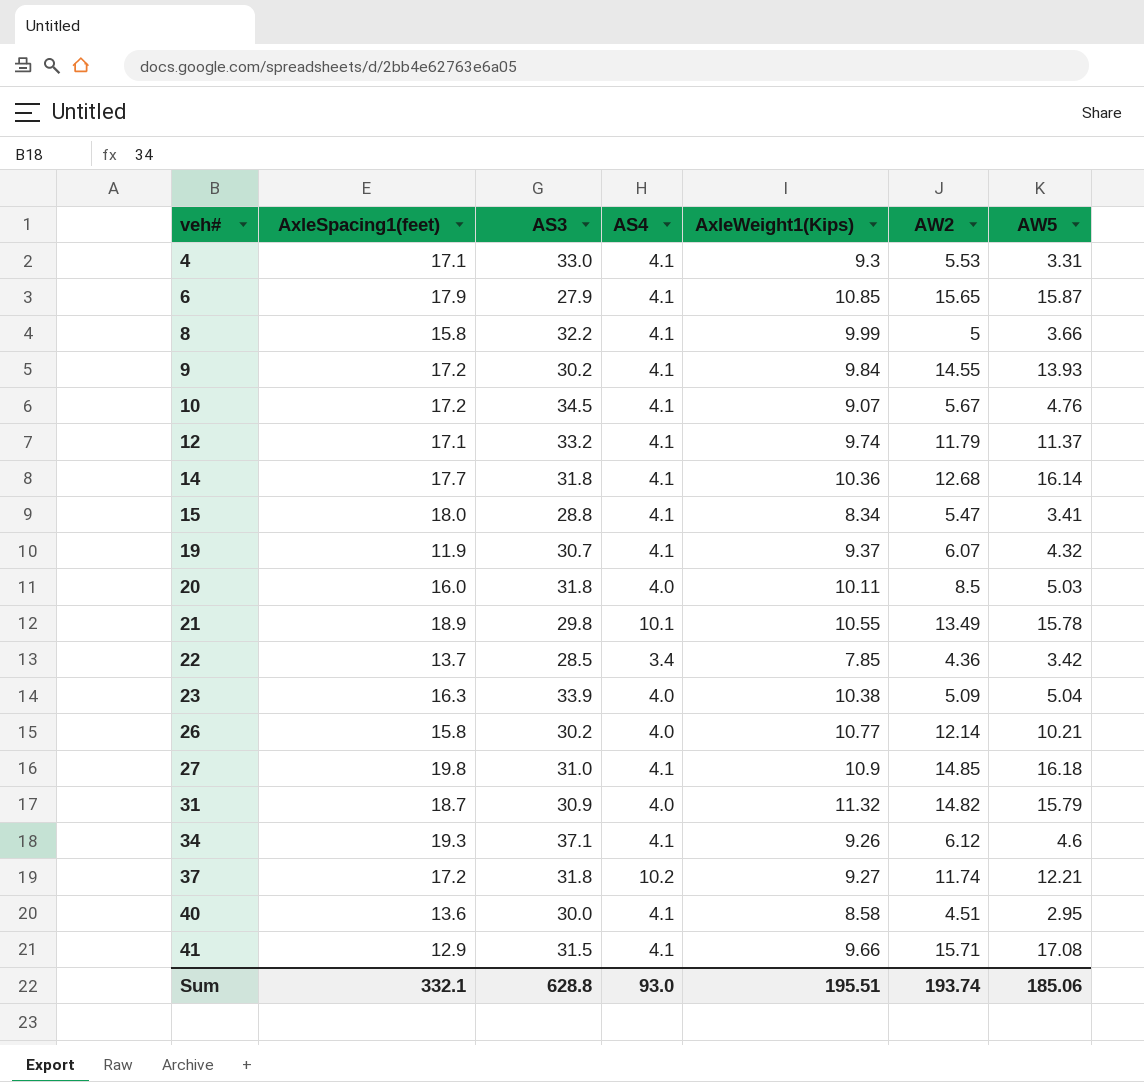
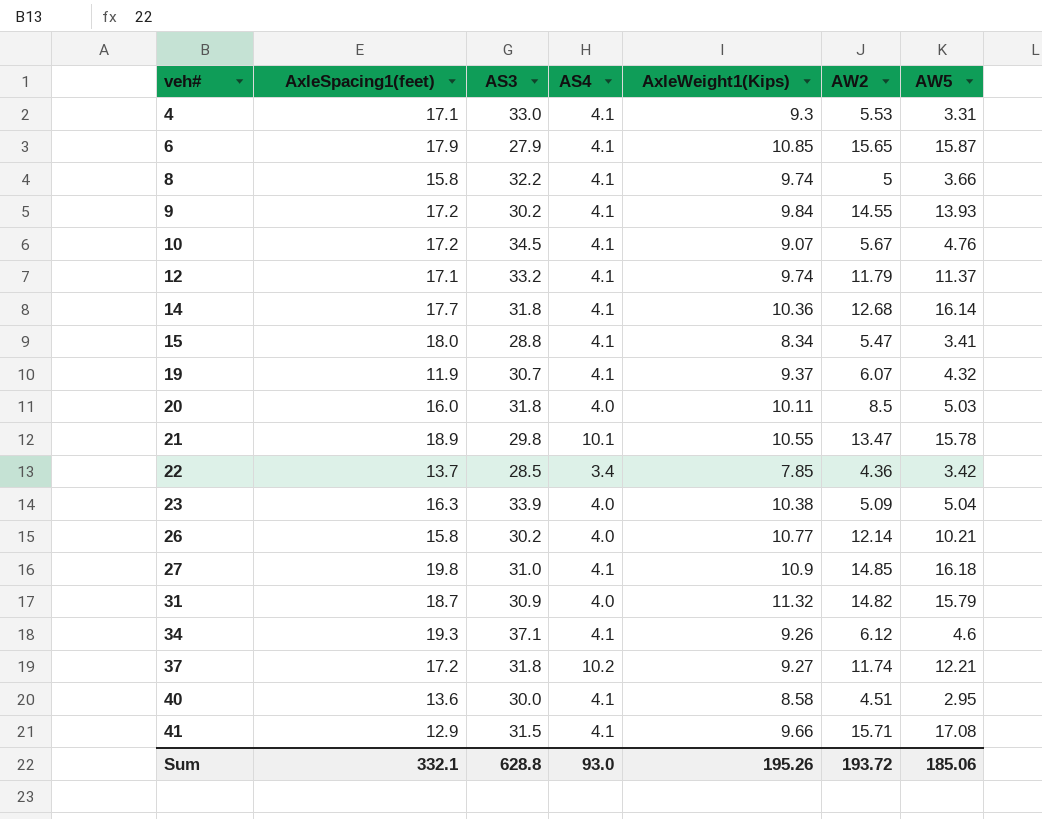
8 | AxleWeight1(Kips): 9.99 -> 9.74
21 | AW2: 13.49 -> 13.47
Sum | AxleWeight1(Kips): 195.51 -> 195.26
Sum | AW2: 193.74 -> 193.72

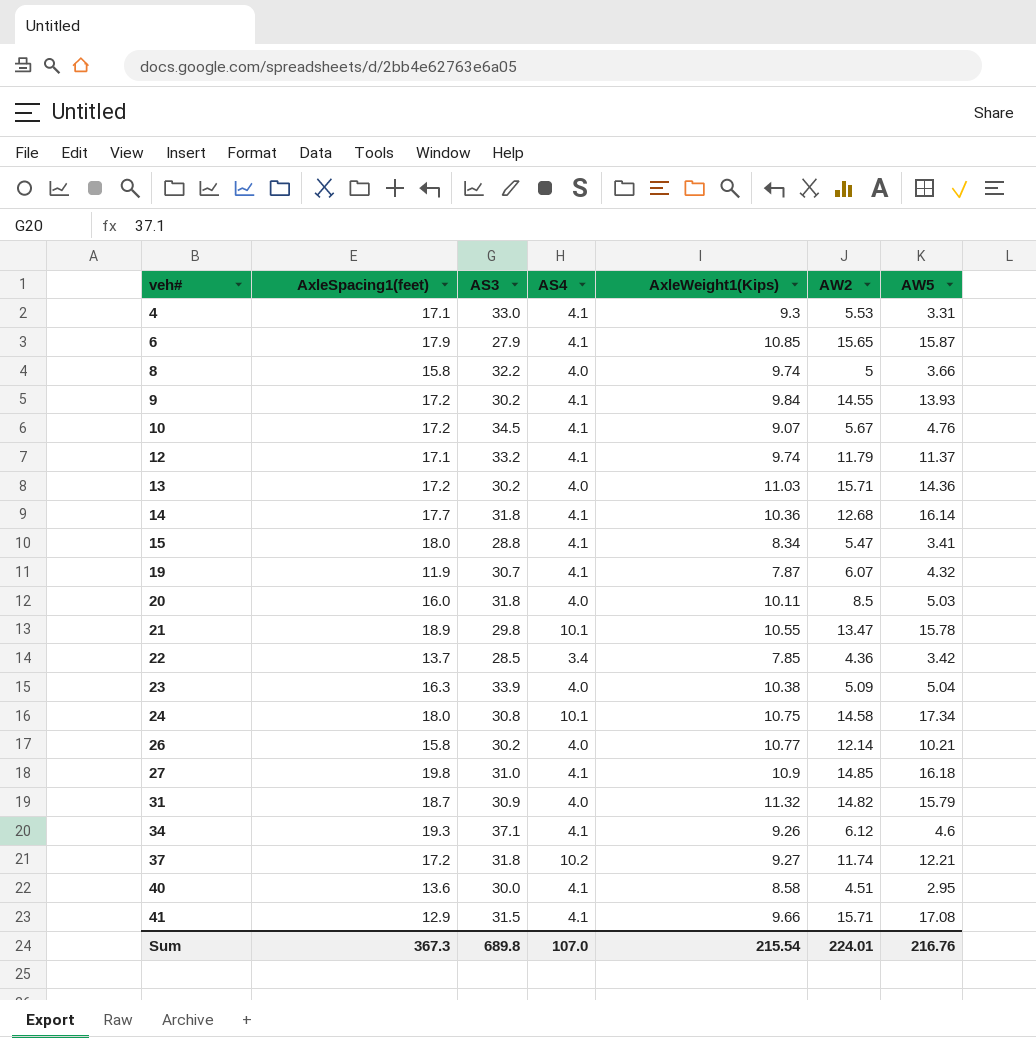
8 | AS4: 4.1 -> 4.0
row 13: none -> 17.2 | 30.2 | 4.0 | 11.03 | 15.71 | 14.36
19 | AxleWeight1(Kips): 9.37 -> 7.87
row 24: none -> 18.0 | 30.8 | 10.1 | 10.75 | 14.58 | 17.34
Sum | AxleSpacing1(feet): 332.1 -> 367.3
Sum | AS3: 628.8 -> 689.8
Sum | AS4: 93.0 -> 107.0
Sum | AxleWeight1(Kips): 195.26 -> 215.54
Sum | AW2: 193.72 -> 224.01
Sum | AW5: 185.06 -> 216.76

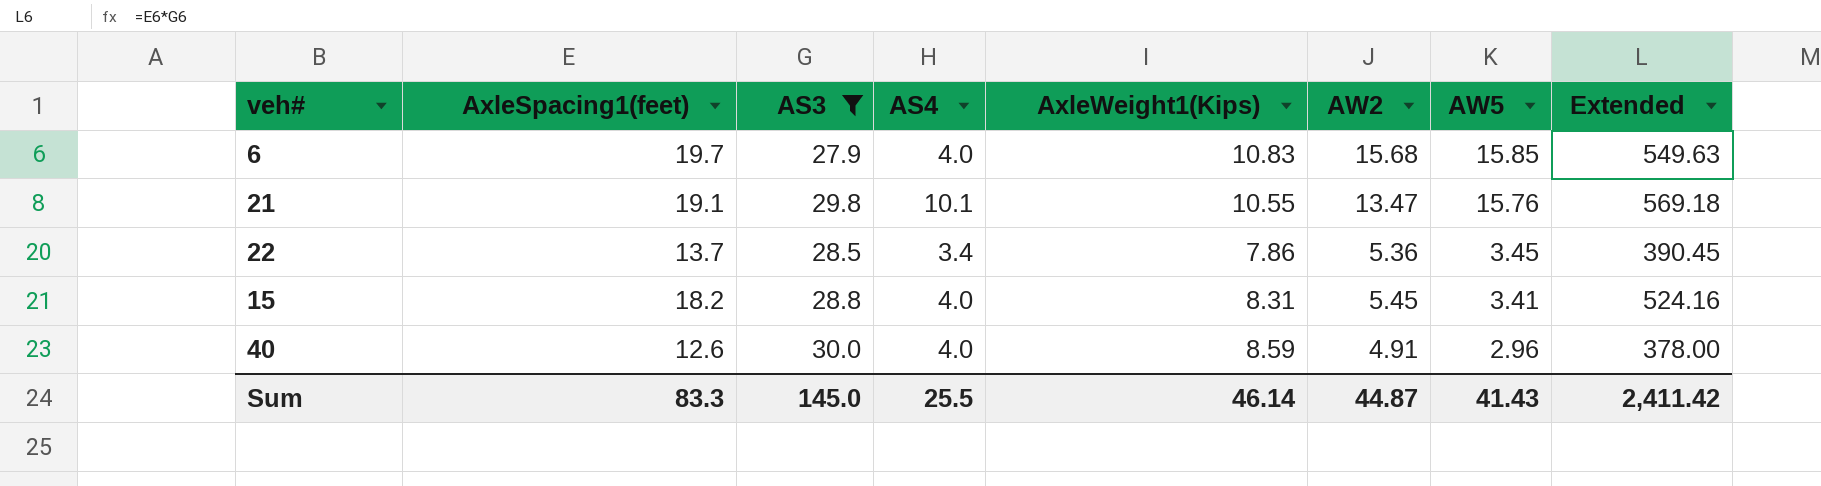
filter: none -> AS3 <= 30.0
row order: veh# ascending -> AW5 descending
column Extended | formula: none -> [AxleSpacing1(feet)] * [AS3]
6 | AxleSpacing1(feet): 17.9 -> 19.7
6 | AS4: 4.1 -> 4.0
6 | AxleWeight1(Kips): 10.85 -> 10.83
6 | AW2: 15.65 -> 15.68
6 | AW5: 15.87 -> 15.85
21 | AxleSpacing1(feet): 18.9 -> 19.1
21 | AW5: 15.78 -> 15.76
22 | AxleWeight1(Kips): 7.85 -> 7.86
22 | AW2: 4.36 -> 5.36
22 | AW5: 3.42 -> 3.45
15 | AxleSpacing1(feet): 18.0 -> 18.2
15 | AS4: 4.1 -> 4.0
15 | AxleWeight1(Kips): 8.34 -> 8.31
15 | AW2: 5.47 -> 5.45
40 | AxleSpacing1(feet): 13.6 -> 12.6
40 | AS4: 4.1 -> 4.0
40 | AxleWeight1(Kips): 8.58 -> 8.59
40 | AW2: 4.51 -> 4.91
40 | AW5: 2.95 -> 2.96
Sum | AxleSpacing1(feet): 367.3 -> 83.3
Sum | AS3: 689.8 -> 145.0
Sum | AS4: 107.0 -> 25.5
Sum | AxleWeight1(Kips): 215.54 -> 46.14
Sum | AW2: 224.01 -> 44.87
Sum | AW5: 216.76 -> 41.43

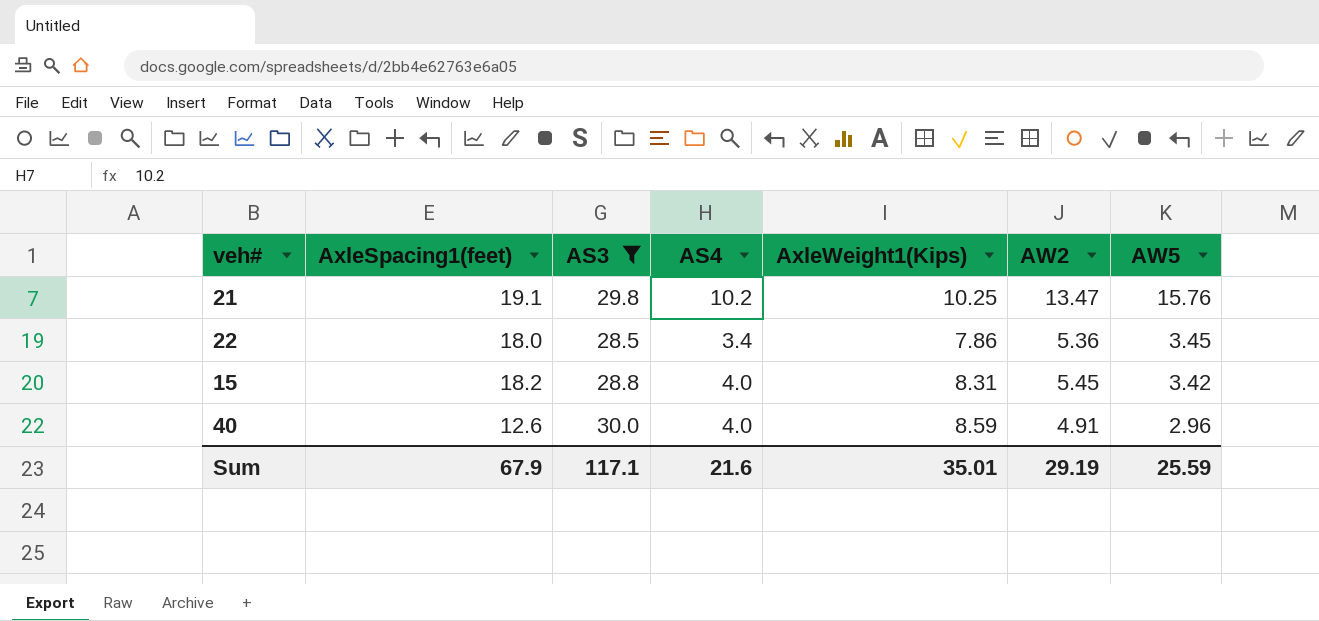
column Extended | formula: [AxleSpacing1(feet)] * [AS3] -> none
row 6: 19.7 | 27.9 | 4.0 | 10.83 | 15.68 | 15.85 | 549.63 -> none
21 | AS4: 10.1 -> 10.2
21 | AxleWeight1(Kips): 10.55 -> 10.25
22 | AxleSpacing1(feet): 13.7 -> 18.0
15 | AW5: 3.41 -> 3.42
Sum | AxleSpacing1(feet): 83.3 -> 67.9
Sum | AS3: 145.0 -> 117.1
Sum | AS4: 25.5 -> 21.6
Sum | AxleWeight1(Kips): 46.14 -> 35.01
Sum | AW2: 44.87 -> 29.19
Sum | AW5: 41.43 -> 25.59

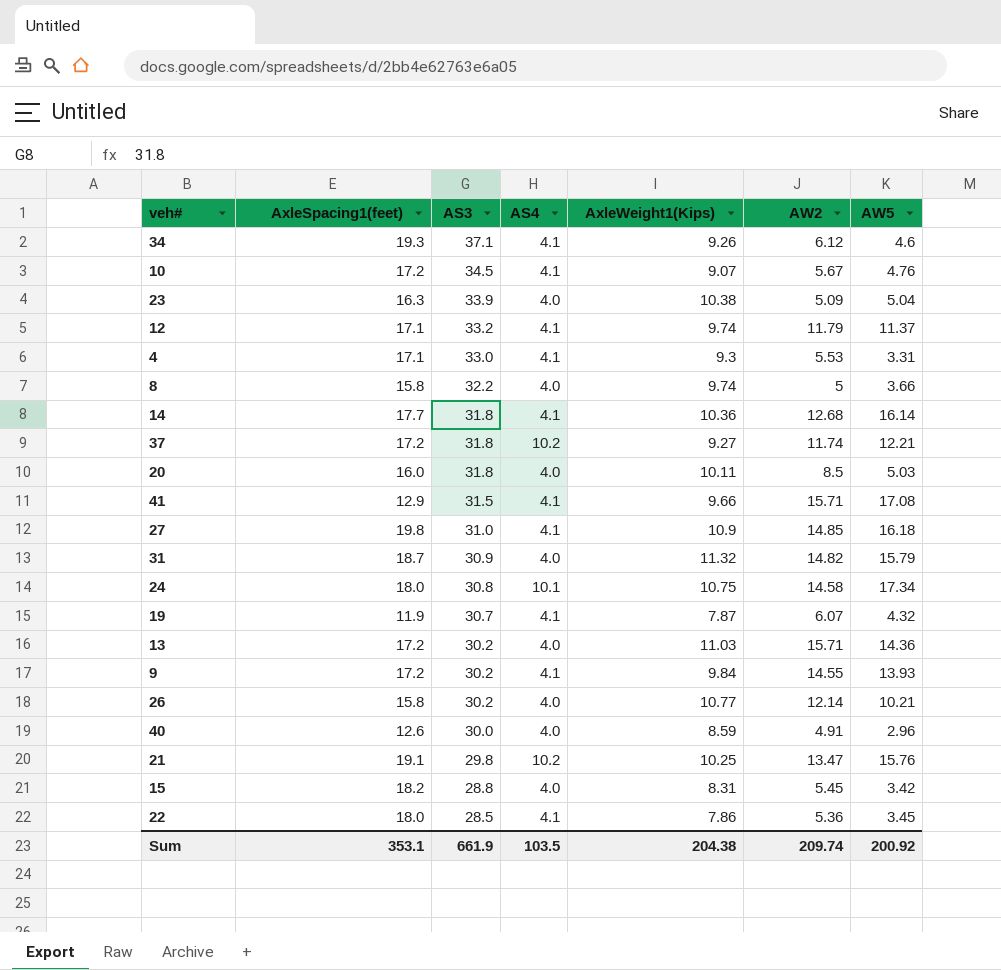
filter: AS3 <= 30.0 -> none
row order: AW5 descending -> AS3 descending
22 | AS4: 3.4 -> 4.1
Sum | AxleSpacing1(feet): 67.9 -> 353.1
Sum | AS3: 117.1 -> 661.9
Sum | AS4: 21.6 -> 103.5
Sum | AxleWeight1(Kips): 35.01 -> 204.38
Sum | AW2: 29.19 -> 209.74
Sum | AW5: 25.59 -> 200.92

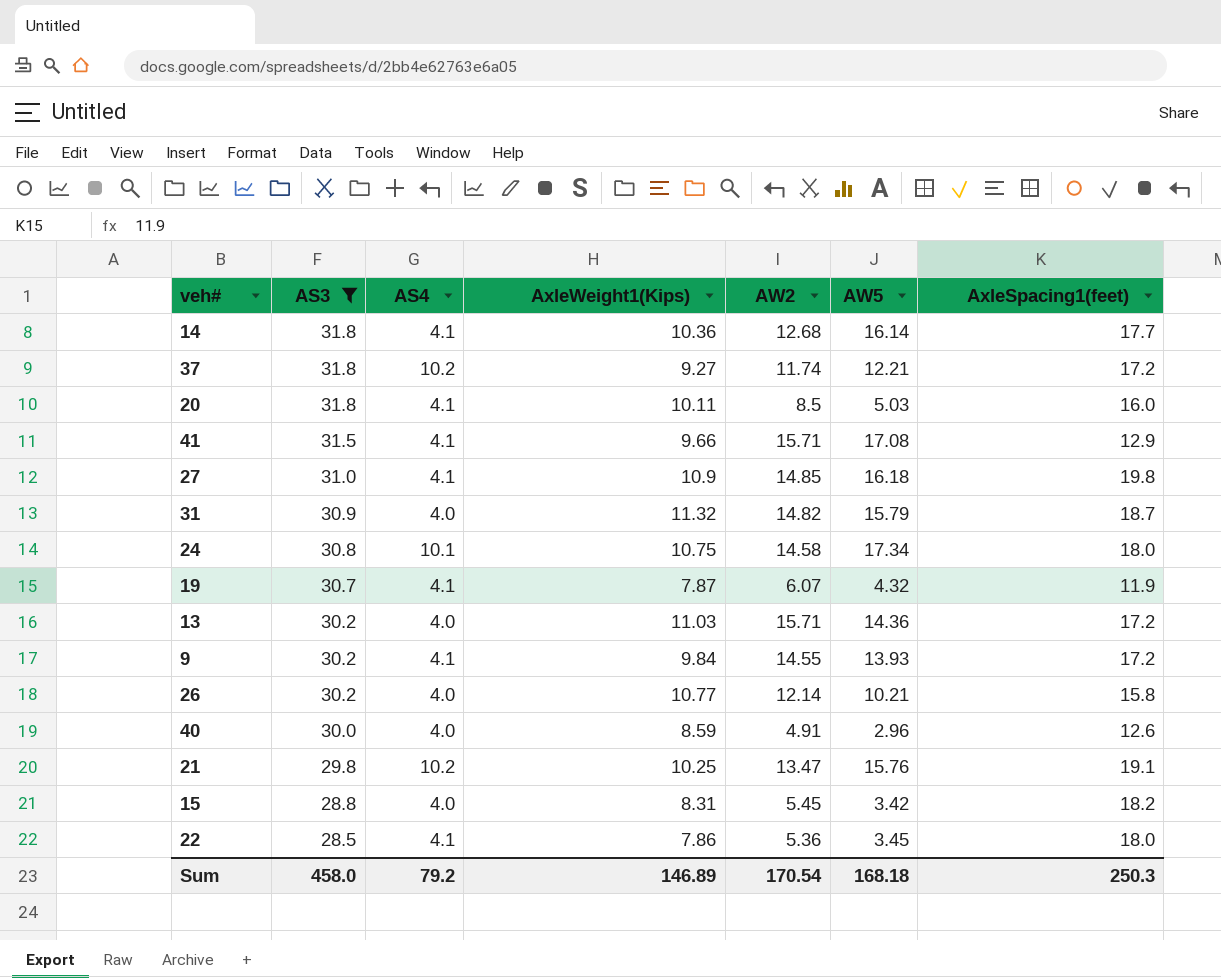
filter: none -> AS3 <= 31.8
column AxleSpacing1(feet) | position: 2 -> 7
20 | AS4: 4.0 -> 4.1
Sum | AS3: 661.9 -> 458.0
Sum | AS4: 103.5 -> 79.2
Sum | AxleWeight1(Kips): 204.38 -> 146.89
Sum | AW2: 209.74 -> 170.54
Sum | AW5: 200.92 -> 168.18
Sum | AxleSpacing1(feet): 353.1 -> 250.3

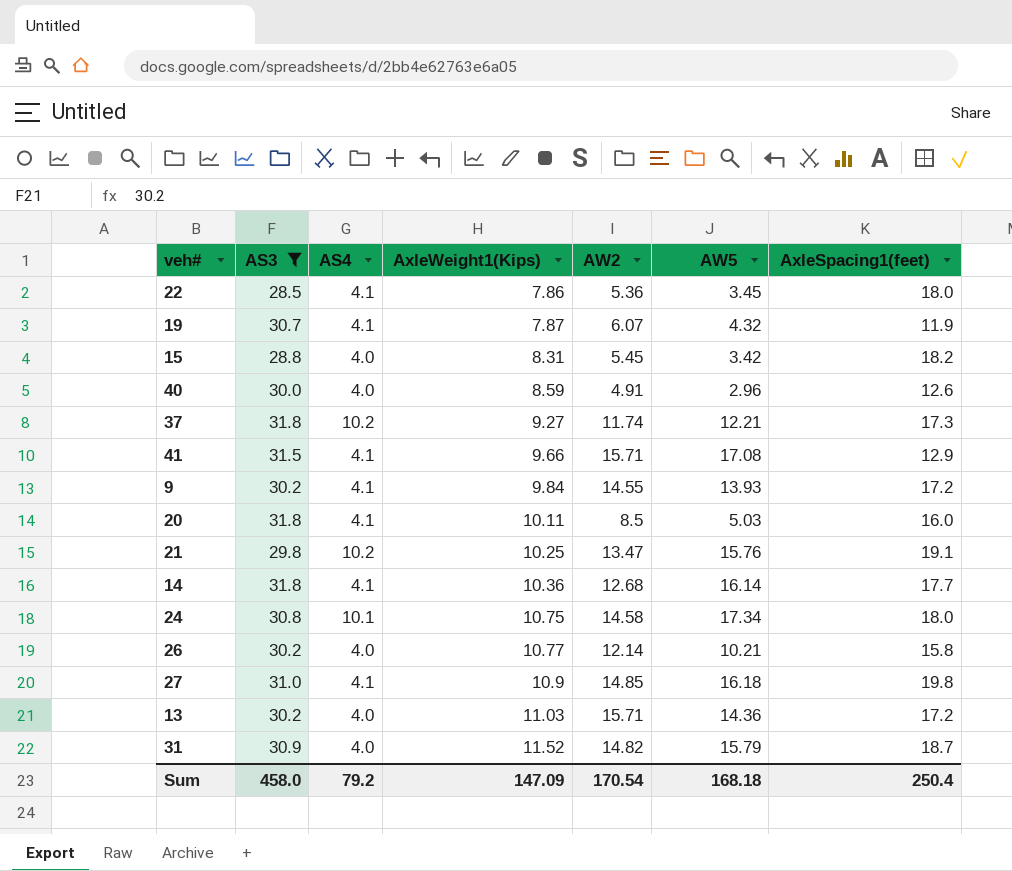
row order: AS3 descending -> AxleWeight1(Kips) ascending
37 | AxleSpacing1(feet): 17.2 -> 17.3
31 | AxleWeight1(Kips): 11.32 -> 11.52
Sum | AxleWeight1(Kips): 146.89 -> 147.09
Sum | AxleSpacing1(feet): 250.3 -> 250.4

